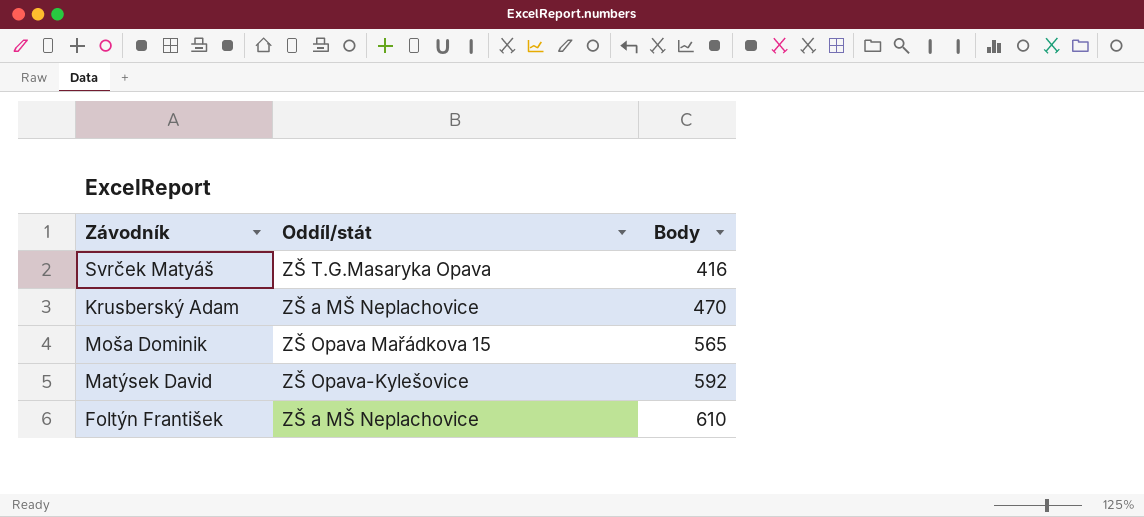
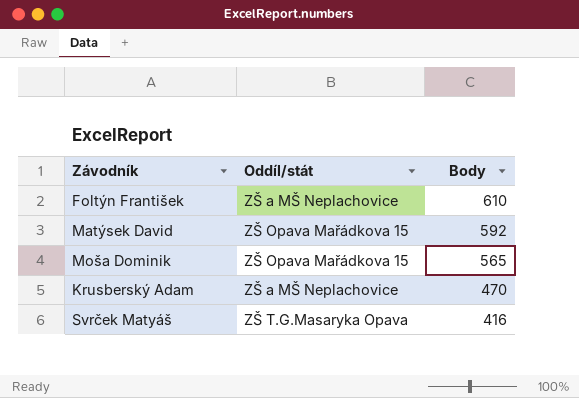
row order: Body ascending -> Body descending
Matýsek David | Oddíl/stát: ZŠ Opava-Kylešovice -> ZŠ Opava Mařádkova 15

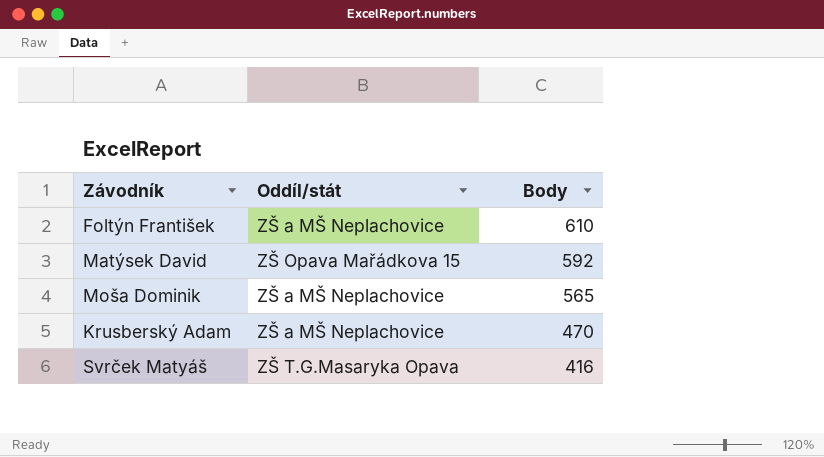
Moša Dominik | Oddíl/stát: ZŠ Opava Mařádkova 15 -> ZŠ a MŠ Neplachovice

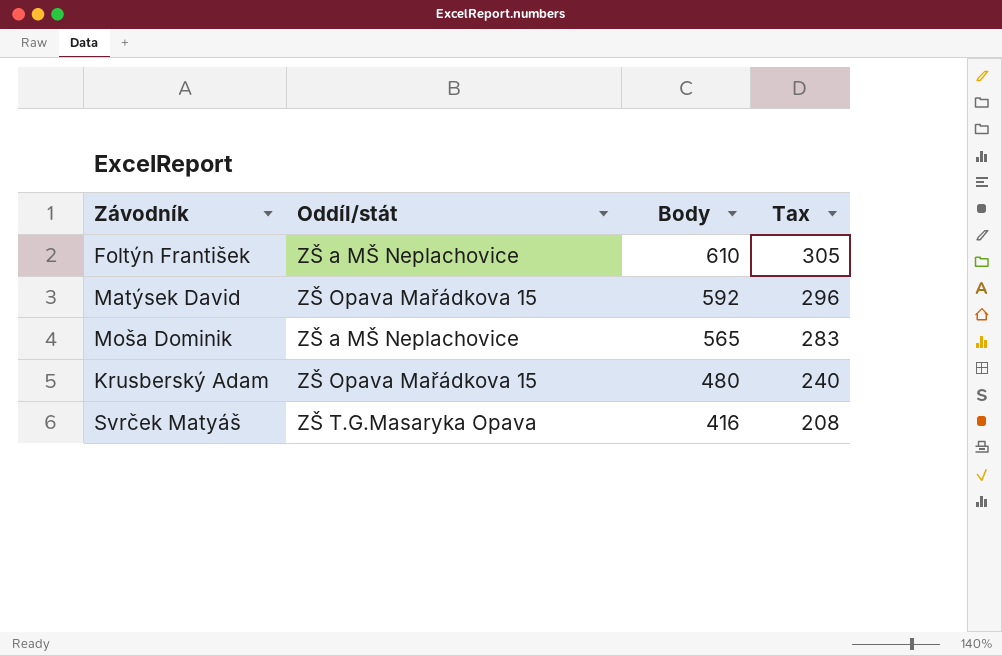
column Tax | formula: none -> [Body] * 0.5
Krusberský Adam | Oddíl/stát: ZŠ a MŠ Neplachovice -> ZŠ Opava Mařádkova 15
Krusberský Adam | Body: 470 -> 480

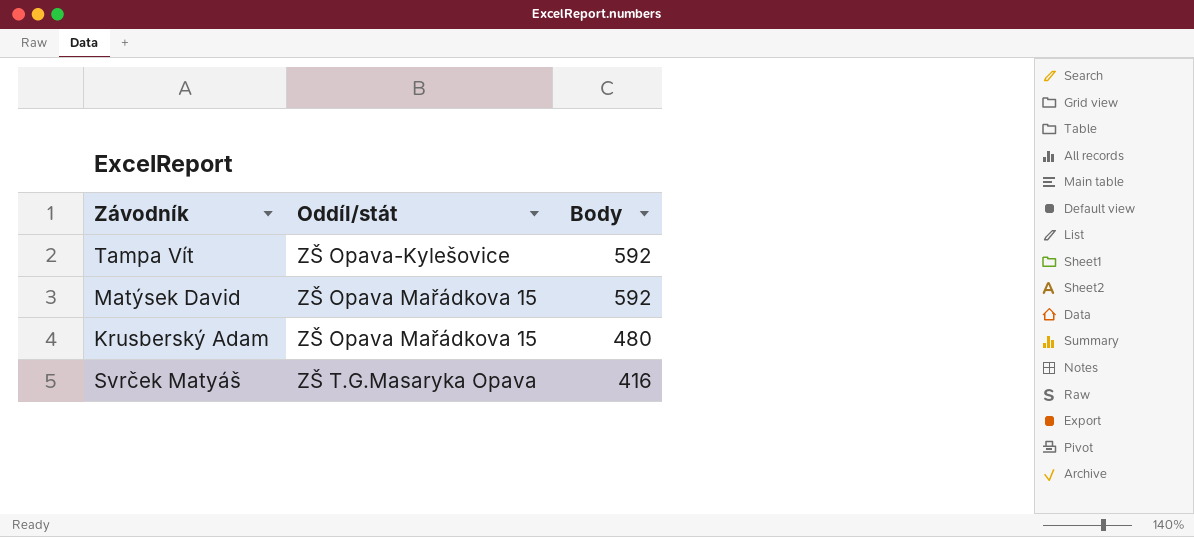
column Tax | formula: [Body] * 0.5 -> none
row Foltýn František: ZŠ a MŠ Neplachovice | 610 | 305 -> none
row Moša Dominik: ZŠ a MŠ Neplachovice | 565 | 283 -> none
row Tampa Vít: none -> ZŠ Opava-Kylešovice | 592

